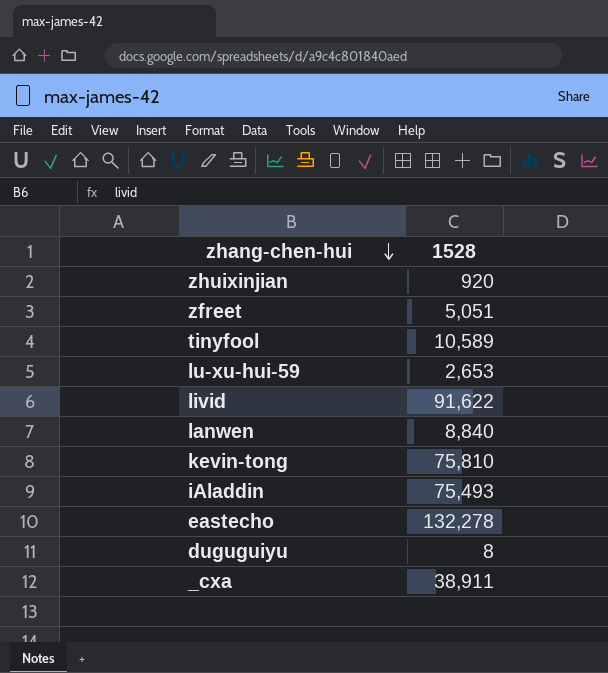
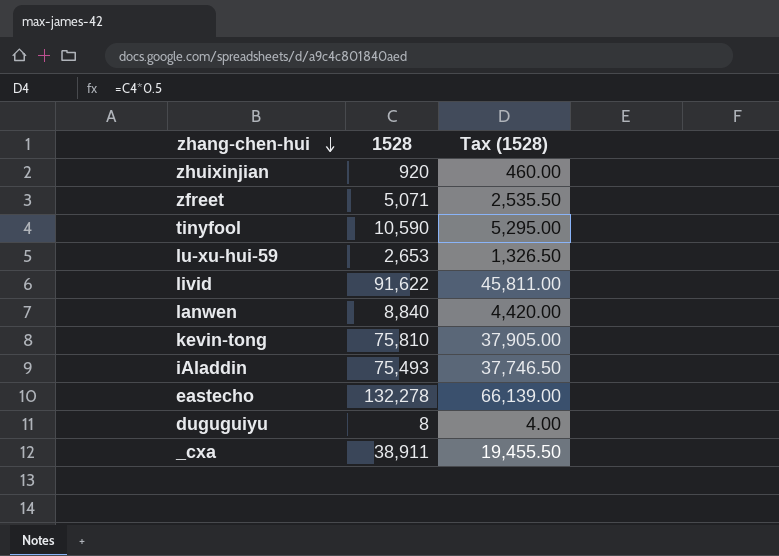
column Tax (1528) | formula: none -> [1528] * 0.5
zfreet | 1528: 5,051 -> 5,071
tinyfool | 1528: 10,589 -> 10,590

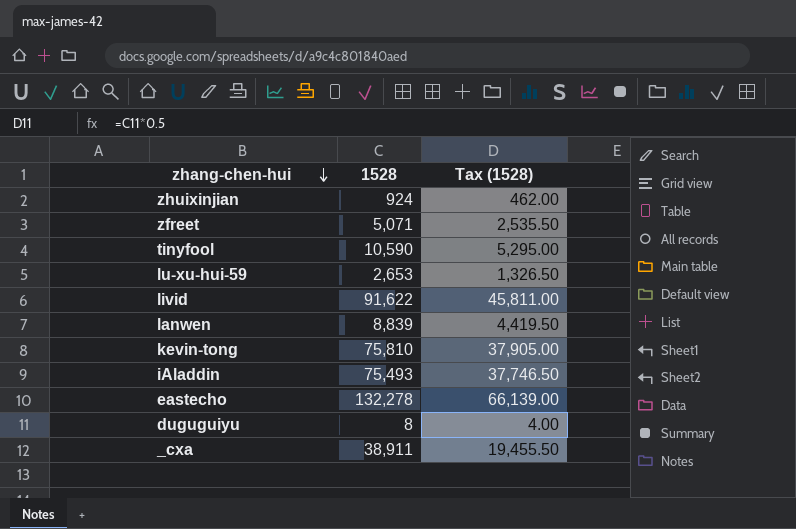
zhuixinjian | 1528: 920 -> 924
zhuixinjian | Tax (1528): 460.00 -> 462.00
lanwen | 1528: 8,840 -> 8,839
lanwen | Tax (1528): 4,420.00 -> 4,419.50

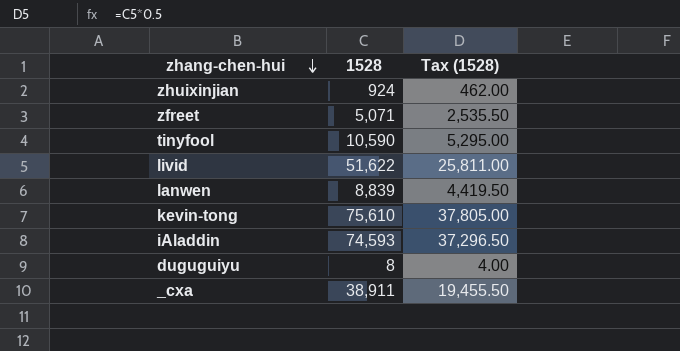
row lu-xu-hui-59: 2,653 | 1,326.50 -> none
row eastecho: 132,278 | 66,139.00 -> none
livid | 1528: 91,622 -> 51,622
livid | Tax (1528): 45,811.00 -> 25,811.00
kevin-tong | 1528: 75,810 -> 75,610
kevin-tong | Tax (1528): 37,905.00 -> 37,805.00
iAladdin | 1528: 75,493 -> 74,593
iAladdin | Tax (1528): 37,746.50 -> 37,296.50

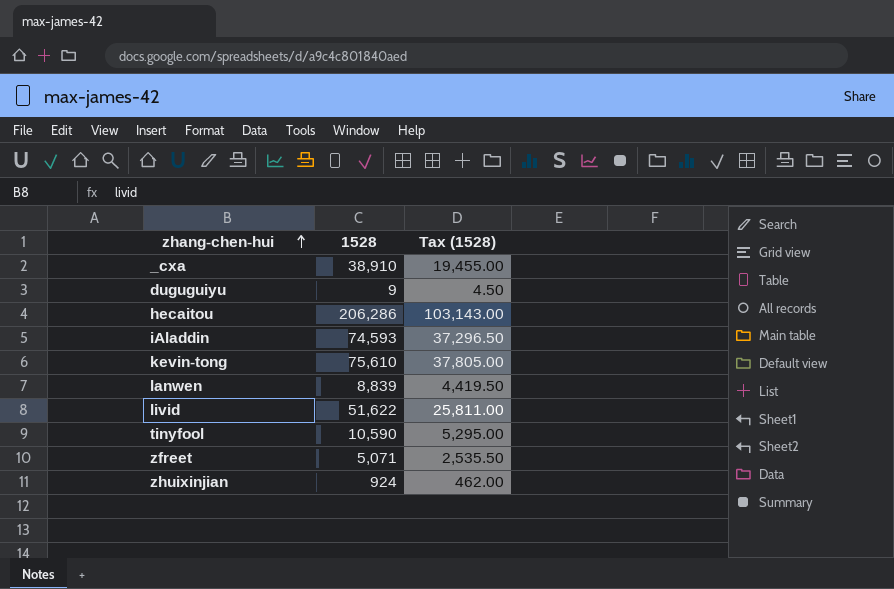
row order: zhang-chen-hui descending -> zhang-chen-hui ascending
_cxa | 1528: 38,911 -> 38,910
_cxa | Tax (1528): 19,455.50 -> 19,455.00
duguguiyu | 1528: 8 -> 9
duguguiyu | Tax (1528): 4.00 -> 4.50
row hecaitou: none -> 206,286 | 103,143.00

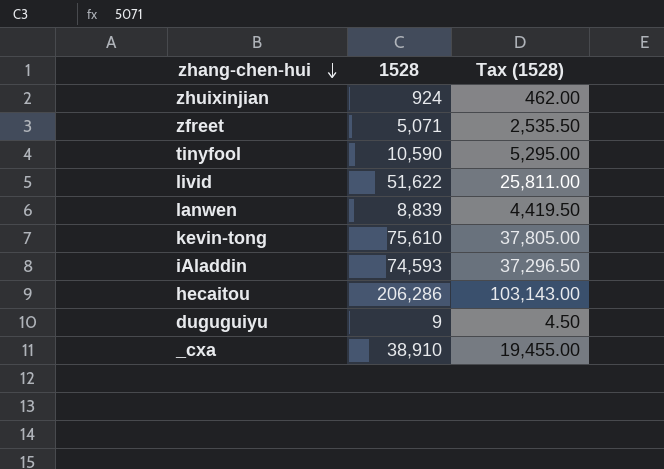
row order: zhang-chen-hui ascending -> zhang-chen-hui descending

